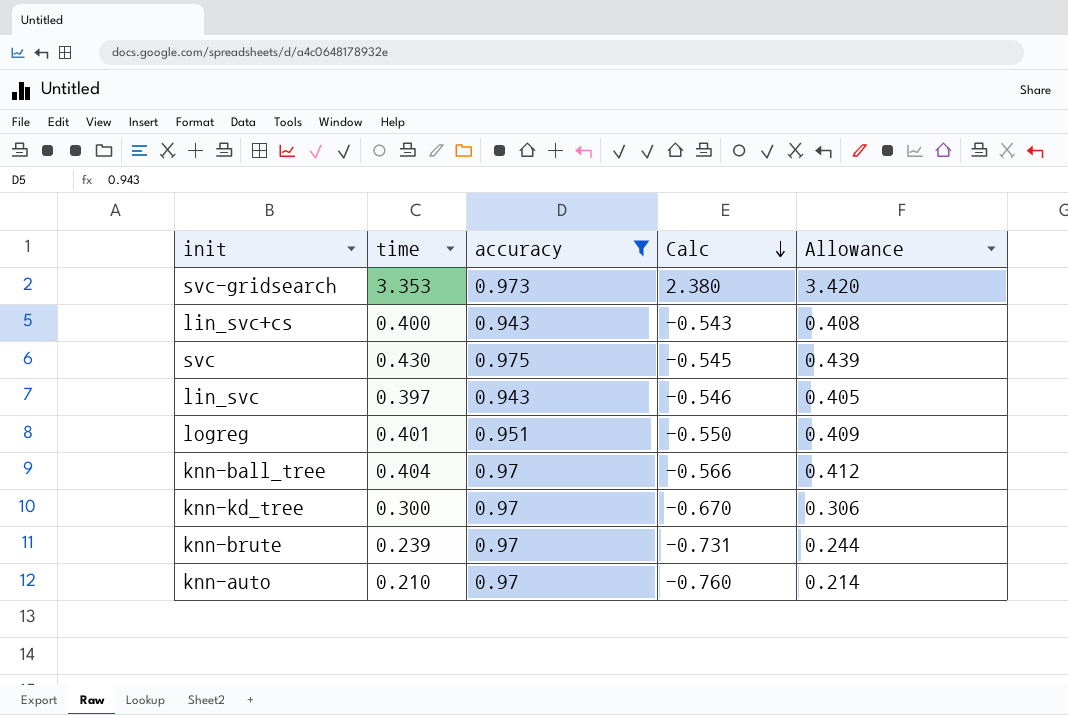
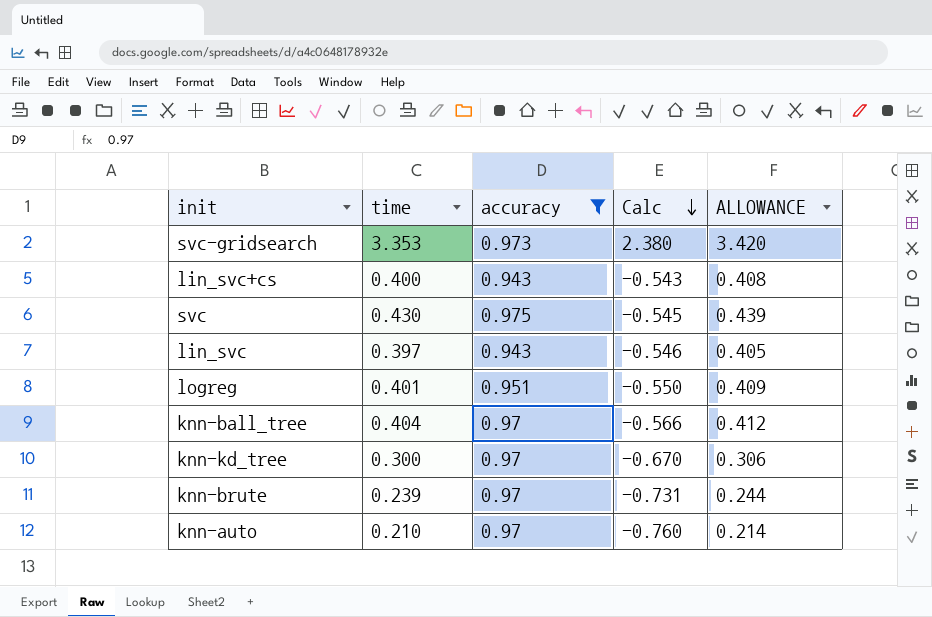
column name: Allowance -> ALLOWANCE

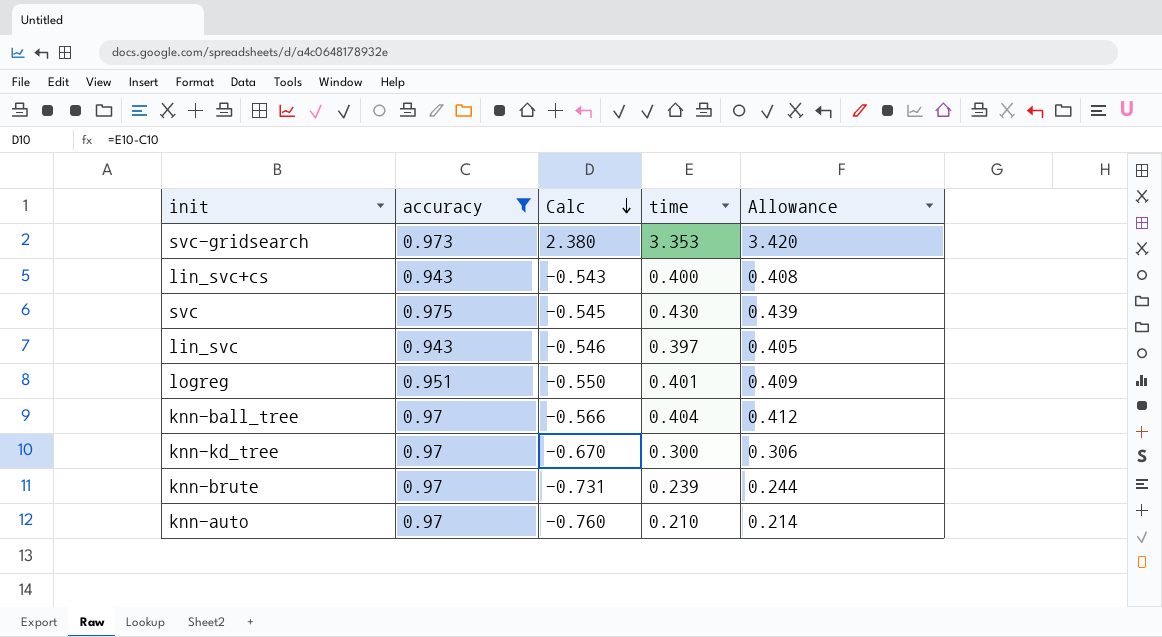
column time | position: 2 -> 4
column name: ALLOWANCE -> Allowance

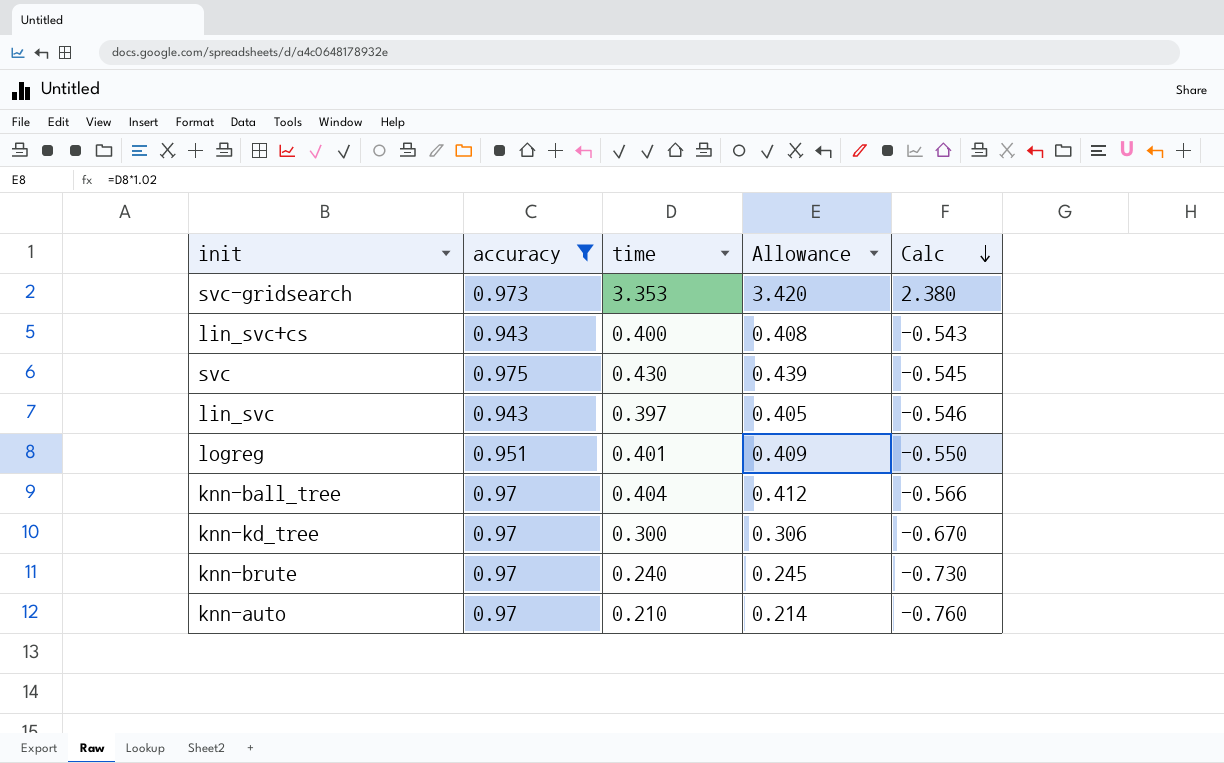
column Calc | position: 3 -> 5
knn-brute | time: 0.239 -> 0.240
knn-brute | Allowance: 0.244 -> 0.245
knn-brute | Calc: -0.731 -> -0.730

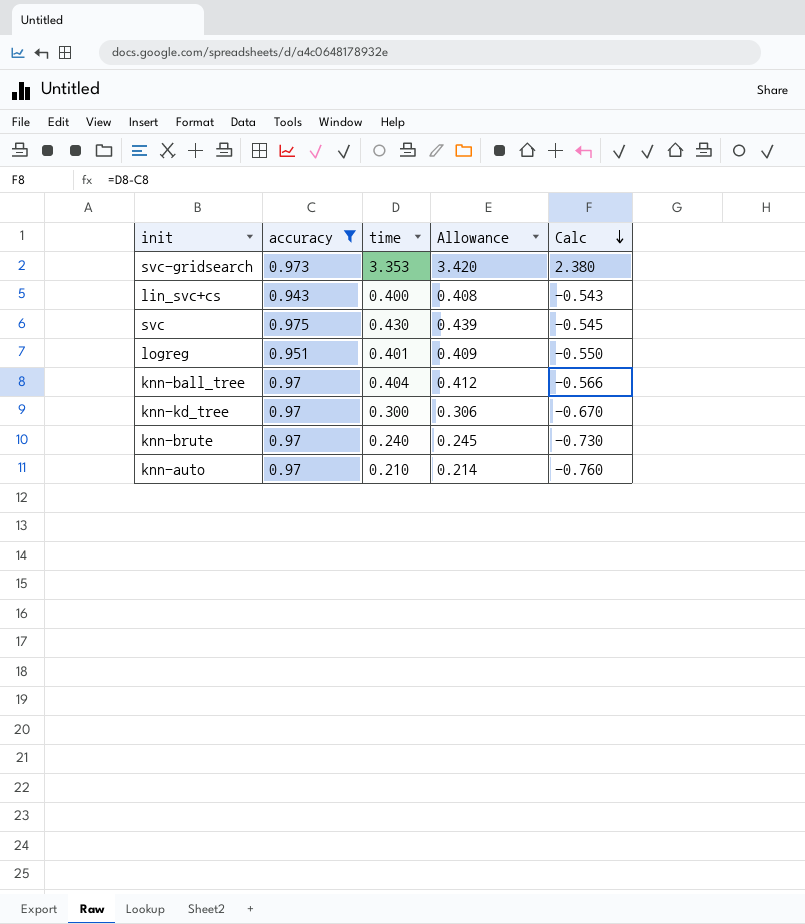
row lin_svc: 0.943 | 0.397 | 0.405 | -0.546 -> none

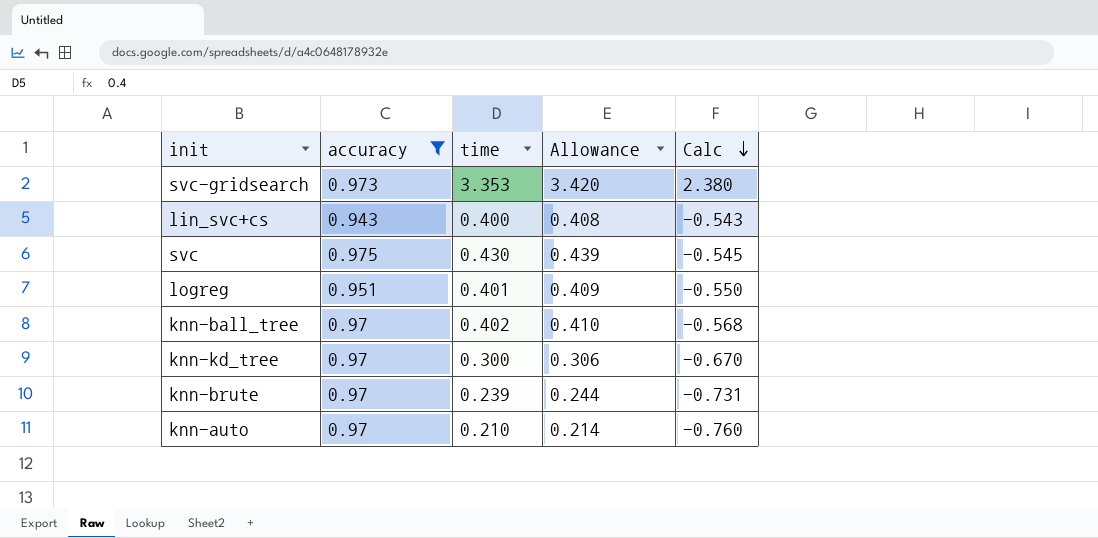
knn-ball_tree | time: 0.404 -> 0.402
knn-ball_tree | Allowance: 0.412 -> 0.410
knn-ball_tree | Calc: -0.566 -> -0.568
knn-brute | time: 0.240 -> 0.239
knn-brute | Allowance: 0.245 -> 0.244
knn-brute | Calc: -0.730 -> -0.731

